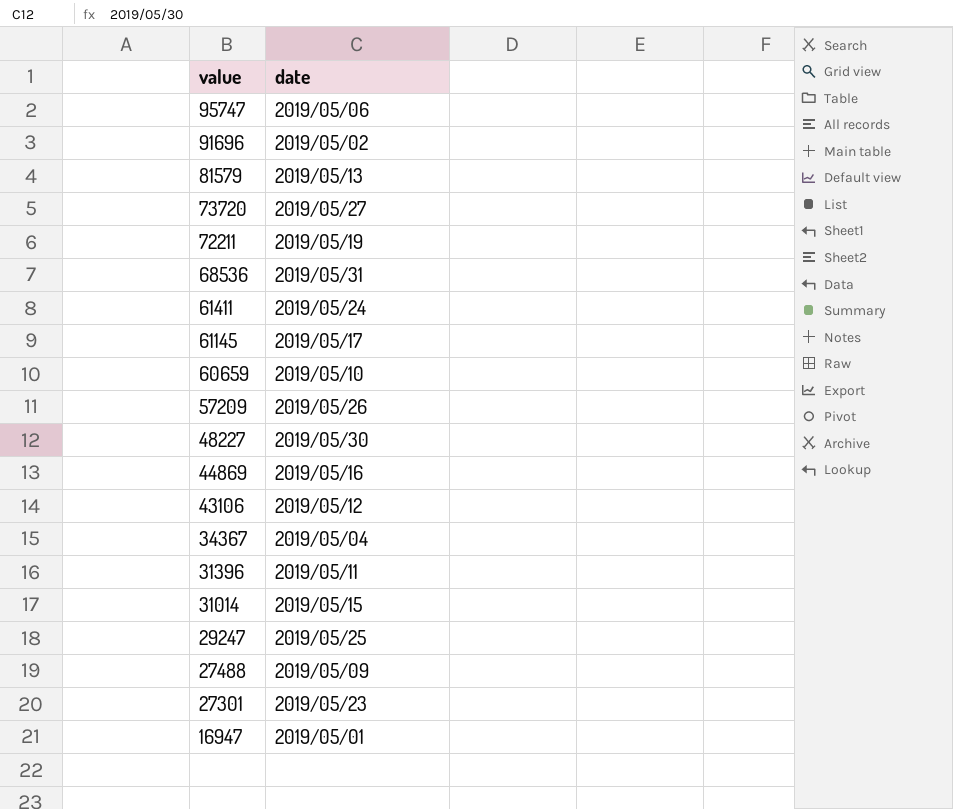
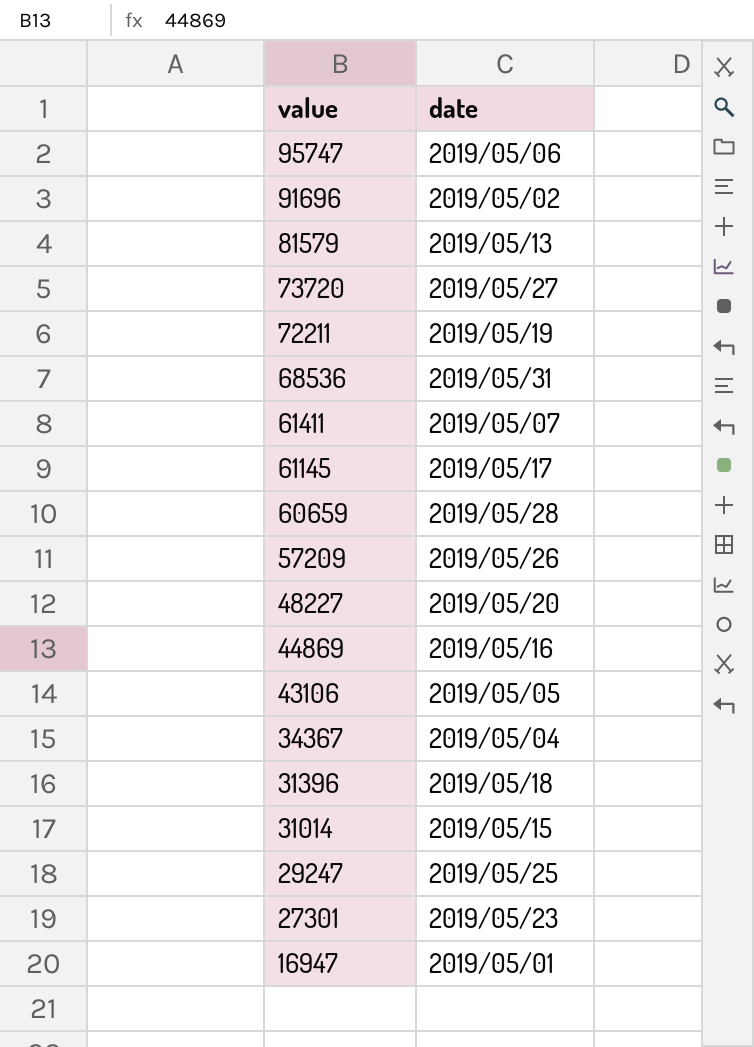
row 27488: 2019/05/09 -> none
61411 | date: 2019/05/24 -> 2019/05/07
60659 | date: 2019/05/10 -> 2019/05/28
48227 | date: 2019/05/30 -> 2019/05/20
43106 | date: 2019/05/12 -> 2019/05/05
31396 | date: 2019/05/11 -> 2019/05/18

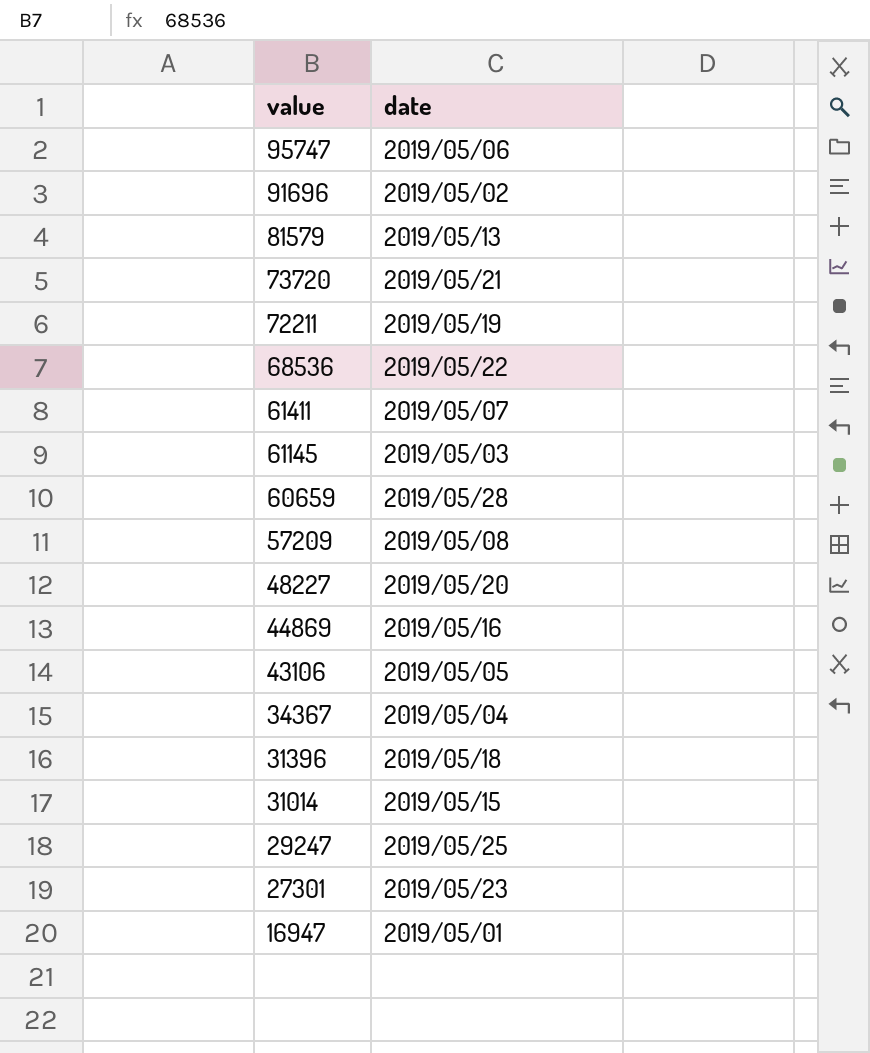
73720 | date: 2019/05/27 -> 2019/05/21
68536 | date: 2019/05/31 -> 2019/05/22
61145 | date: 2019/05/17 -> 2019/05/03
57209 | date: 2019/05/26 -> 2019/05/08

